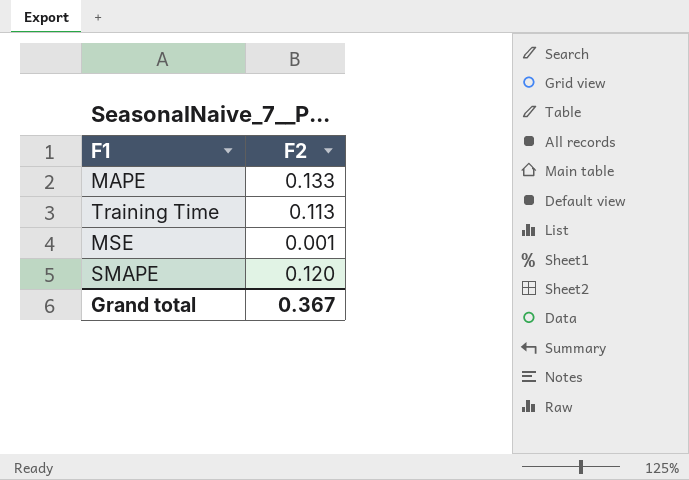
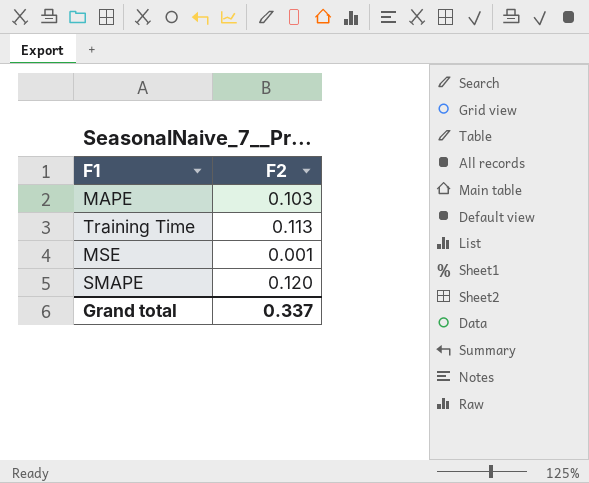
MAPE | F2: 0.133 -> 0.103
Grand total | F2: 0.367 -> 0.337

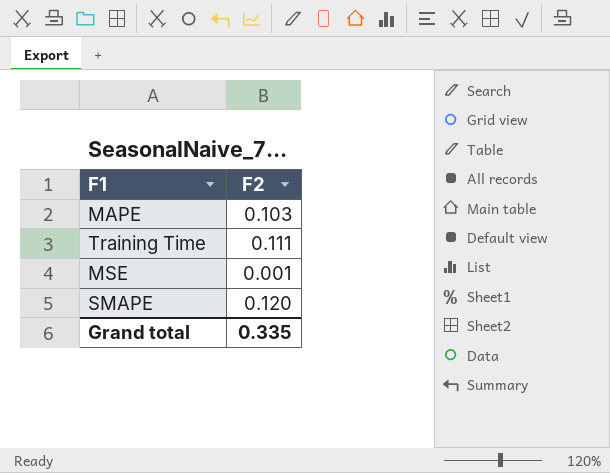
Training Time | F2: 0.113 -> 0.111
Grand total | F2: 0.337 -> 0.335

